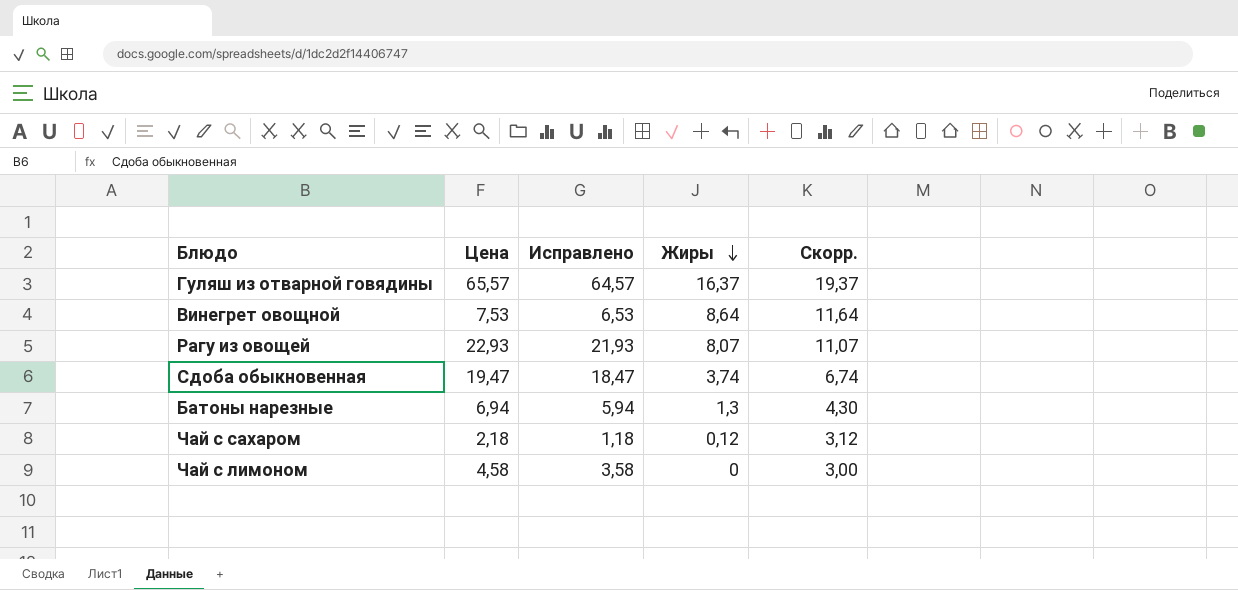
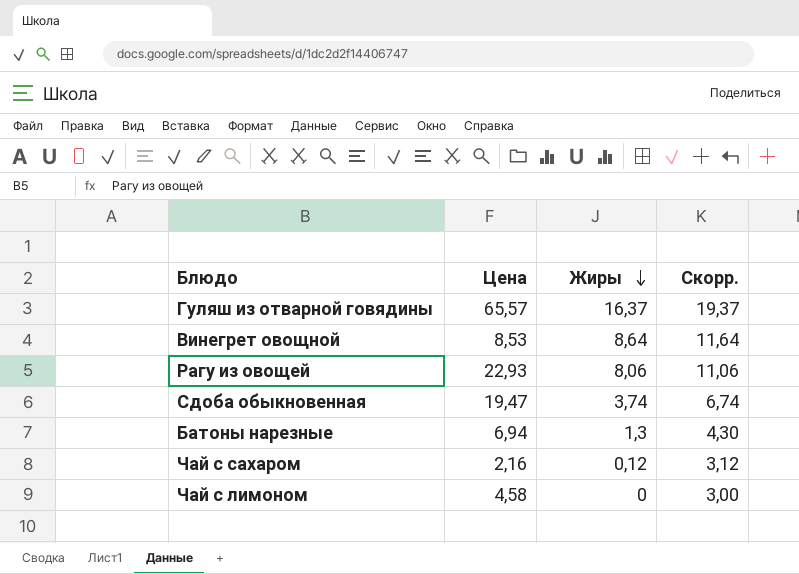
column Исправлено | formula: [Цена] - 1 -> none
Винегрет овощной | Цена: 7,53 -> 8,53
Рагу из овощей | Жиры: 8,07 -> 8,06
Рагу из овощей | Скорр.: 11,07 -> 11,06
Чай с сахаром | Цена: 2,18 -> 2,16

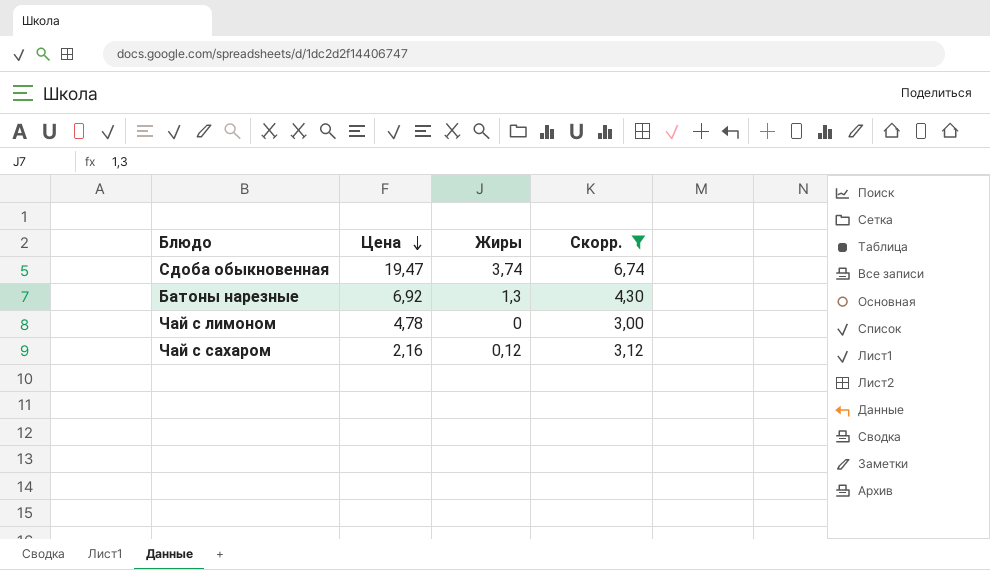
filter: none -> Скорр. <= 6,74
row order: Жиры descending -> Цена descending
Батоны нарезные | Цена: 6,94 -> 6,92
Чай с лимоном | Цена: 4,58 -> 4,78

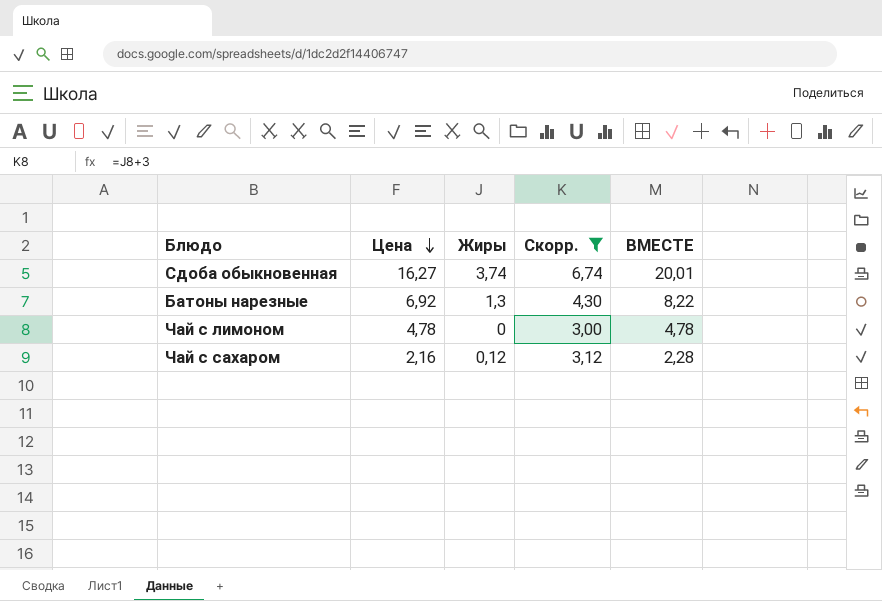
column ВМЕСТЕ | formula: none -> [Цена] + [Жиры]
Сдоба обыкновенная | Цена: 19,47 -> 16,27

